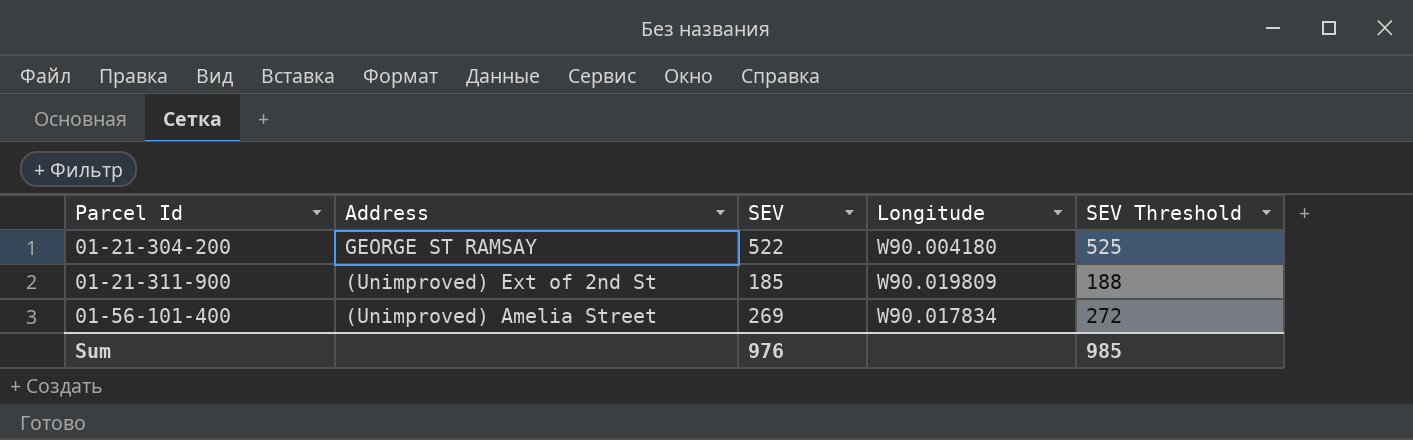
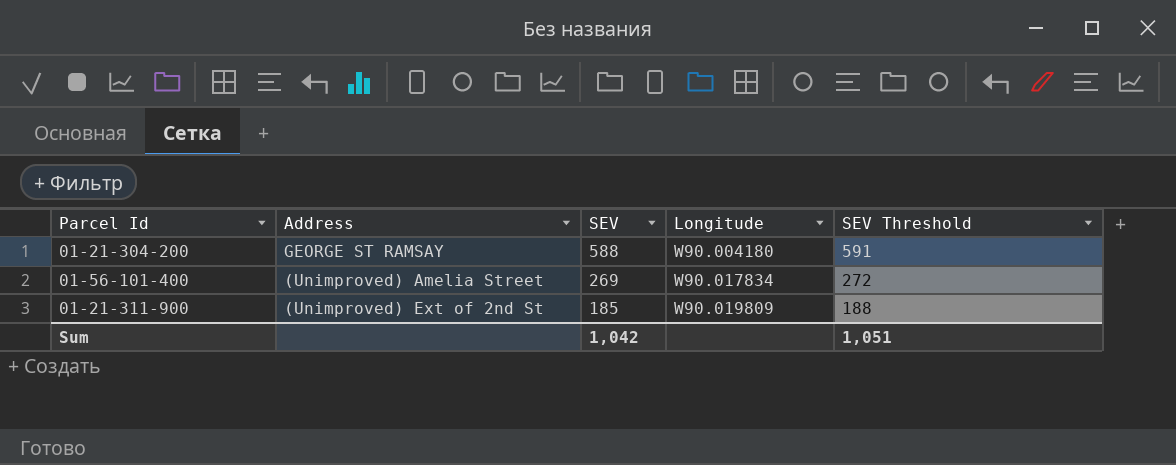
row order: Parcel Id ascending -> SEV descending
01-21-304-200 | SEV: 522 -> 588
01-21-304-200 | SEV Threshold: 525 -> 591
Sum | SEV: 976 -> 1,042
Sum | SEV Threshold: 985 -> 1,051

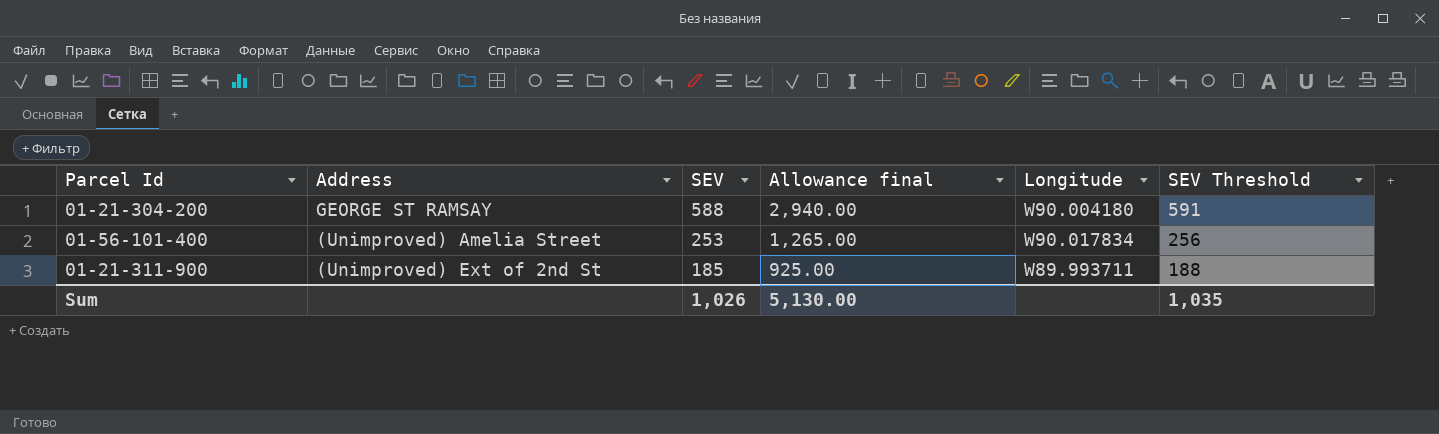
column Allowance final | formula: none -> [SEV] * 5
01-56-101-400 | SEV: 269 -> 253
01-56-101-400 | SEV Threshold: 272 -> 256
01-21-311-900 | Longitude: W90.019809 -> W89.993711
Sum | SEV: 1,042 -> 1,026
Sum | SEV Threshold: 1,051 -> 1,035

